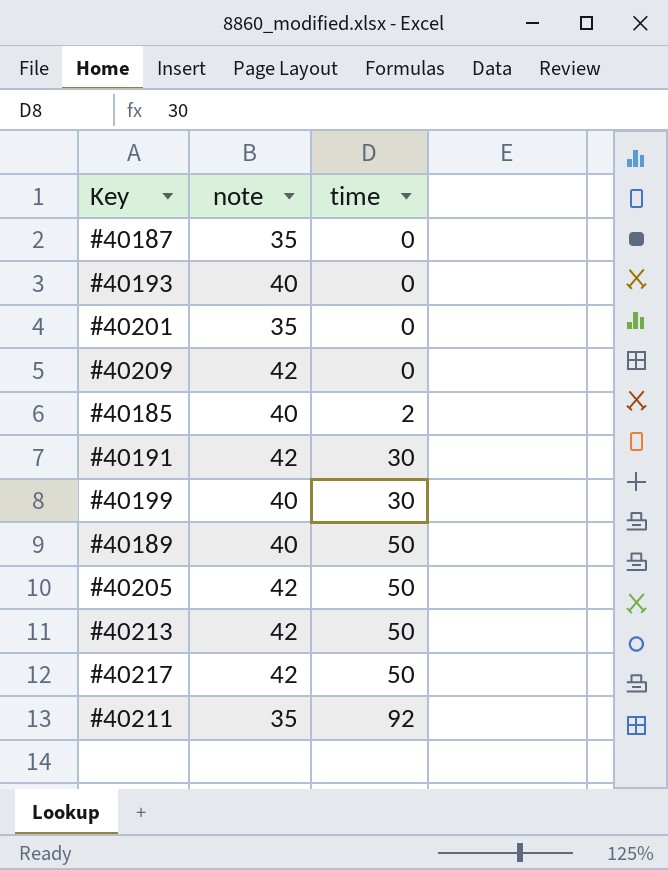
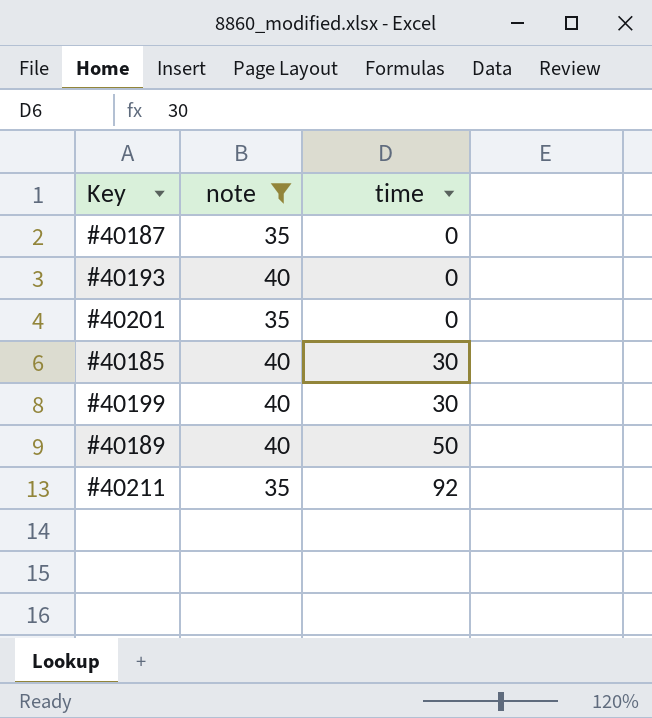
filter: none -> note != 42
#40185 | time: 2 -> 30

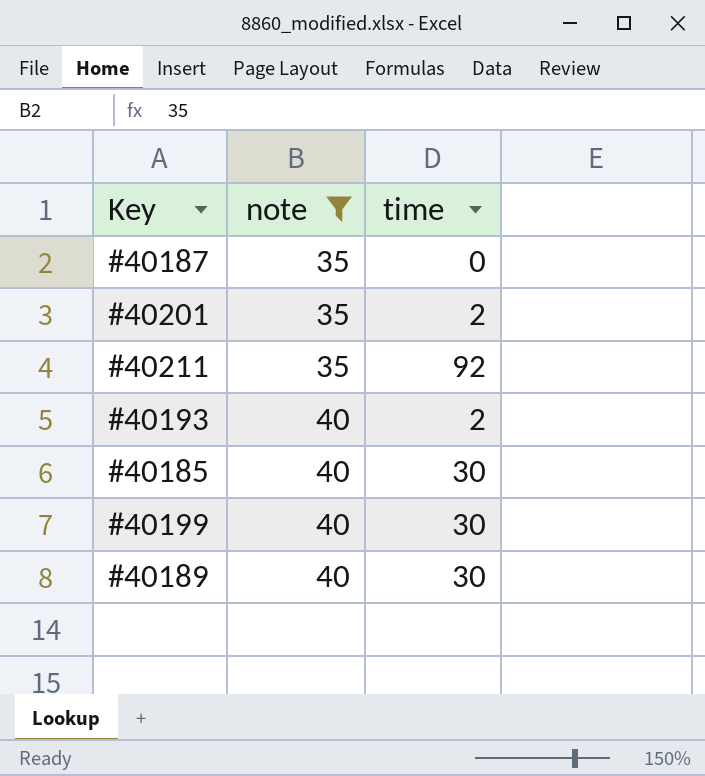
row order: time ascending -> note ascending
#40201 | time: 0 -> 2
#40193 | time: 0 -> 2
#40189 | time: 50 -> 30

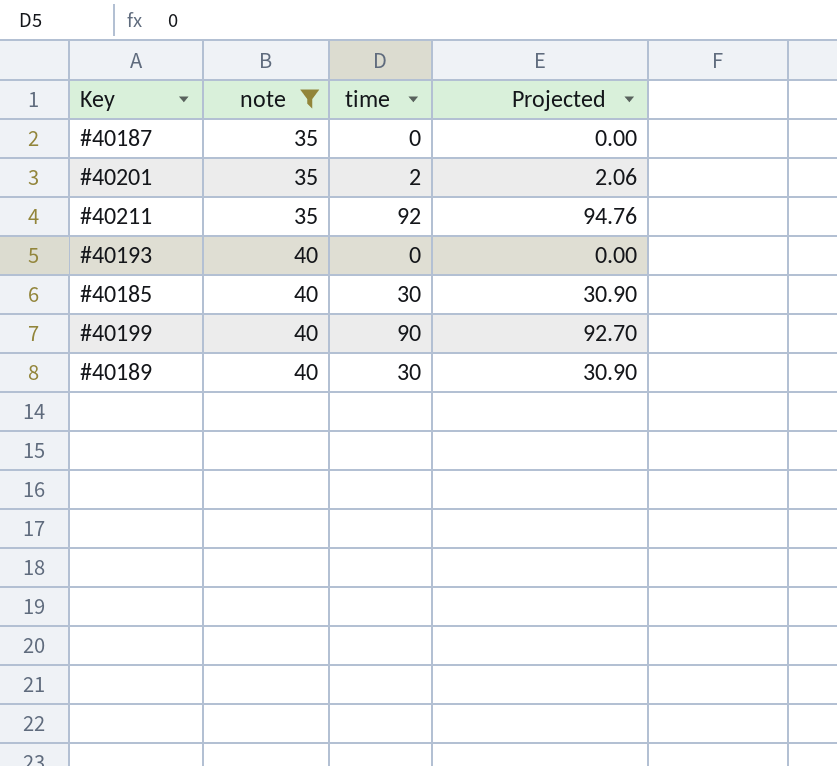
column Projected | formula: none -> [time] * 1.03
#40193 | time: 2 -> 0
#40199 | time: 30 -> 90

